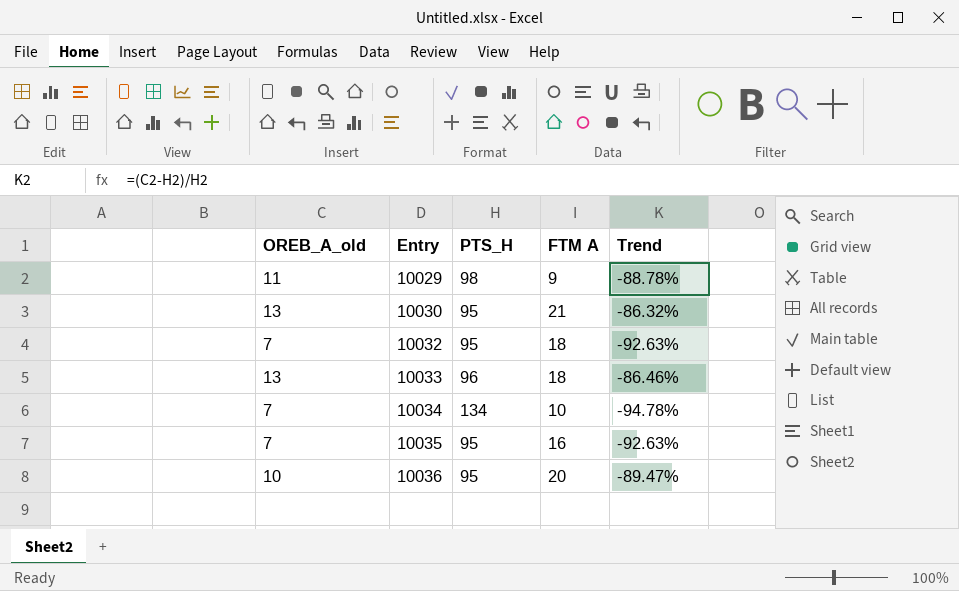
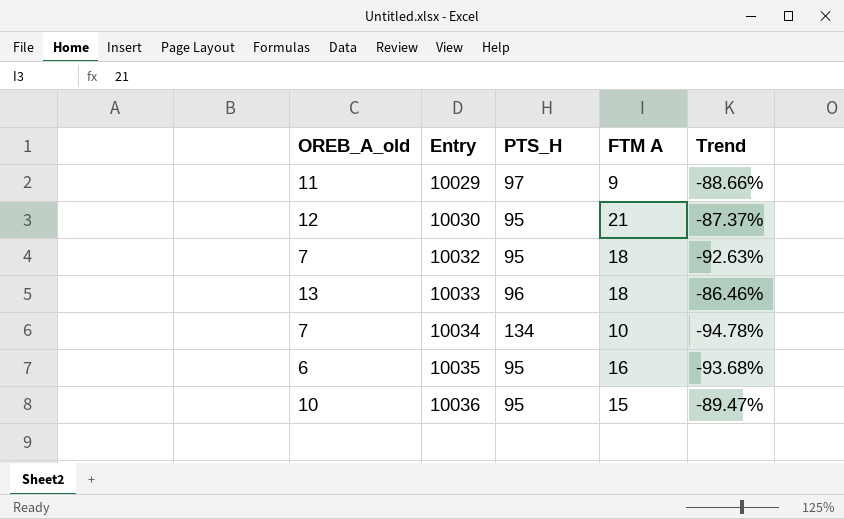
10029 | PTS_H: 98 -> 97
10029 | Trend: -88.78% -> -88.66%
10030 | OREB_A_old: 13 -> 12
10030 | Trend: -86.32% -> -87.37%
10035 | OREB_A_old: 7 -> 6
10035 | Trend: -92.63% -> -93.68%
10036 | FTM A: 20 -> 15

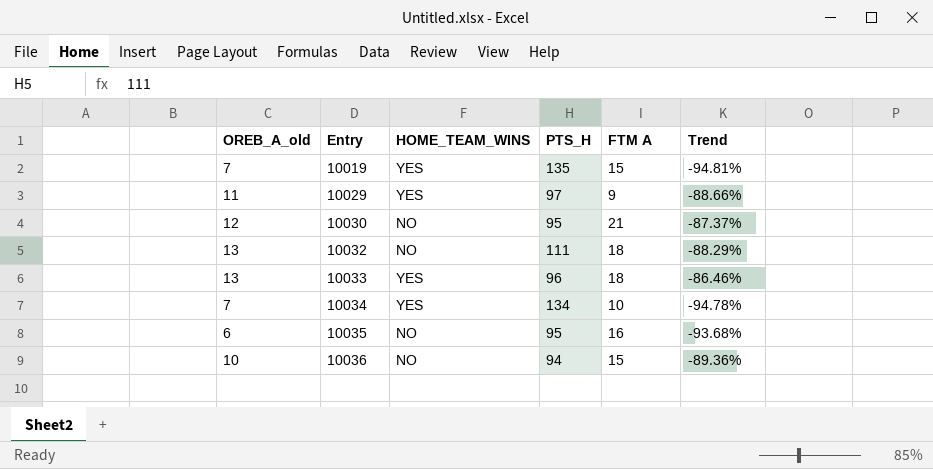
column HOME_TEAM_WINS | position: none -> 3
row 10019: none -> 7 | YES | 135 | 15 | -94.81%
10032 | OREB_A_old: 7 -> 13
10032 | PTS_H: 95 -> 111
10032 | Trend: -92.63% -> -88.29%
10036 | PTS_H: 95 -> 94
10036 | Trend: -89.47% -> -89.36%

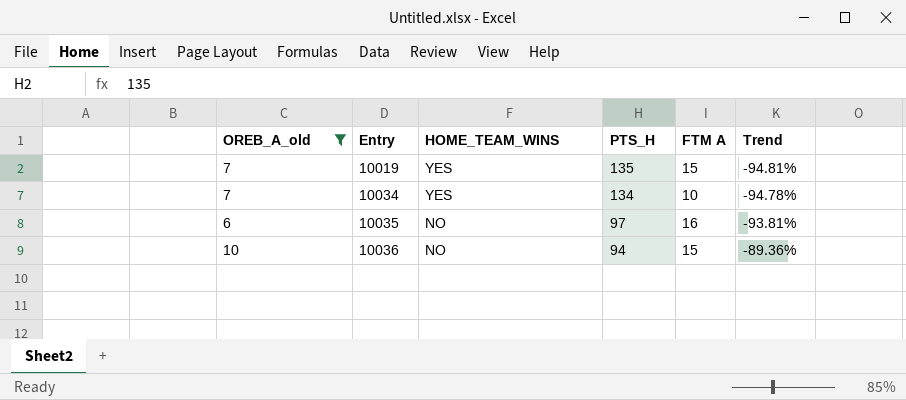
filter: none -> OREB_A_old <= 10
10035 | PTS_H: 95 -> 97
10035 | Trend: -93.68% -> -93.81%

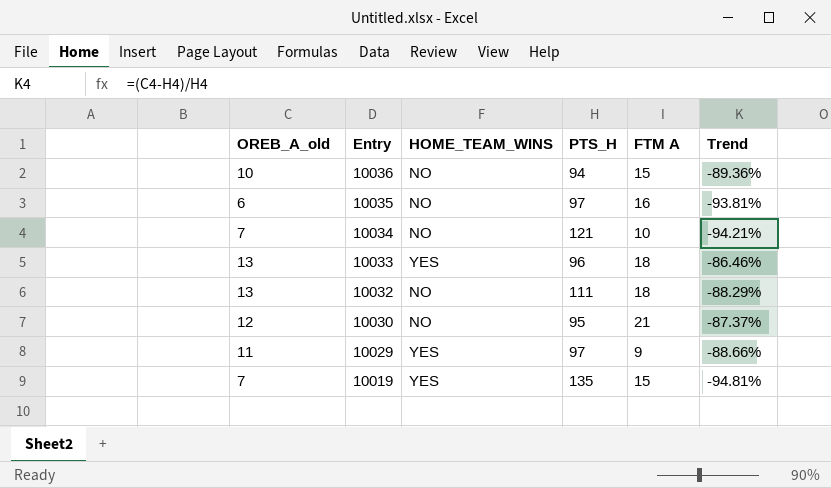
filter: OREB_A_old <= 10 -> none
row order: Entry ascending -> Entry descending
10034 | HOME_TEAM_WINS: YES -> NO
10034 | PTS_H: 134 -> 121
10034 | Trend: -94.78% -> -94.21%

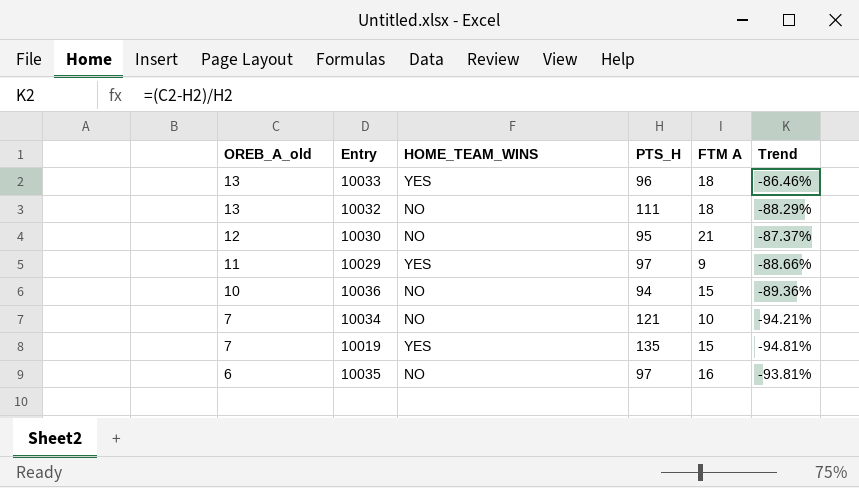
row order: Entry descending -> OREB_A_old descending

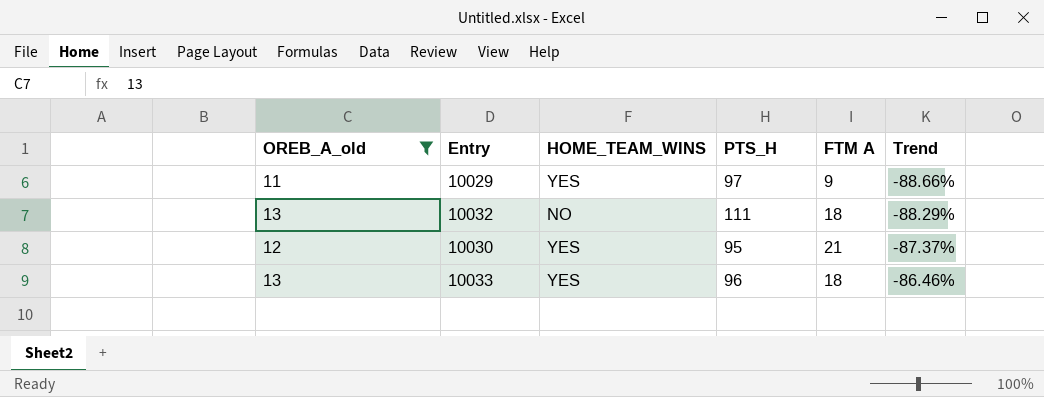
filter: none -> OREB_A_old >= 11
row order: OREB_A_old descending -> Trend ascending
10030 | HOME_TEAM_WINS: NO -> YES

